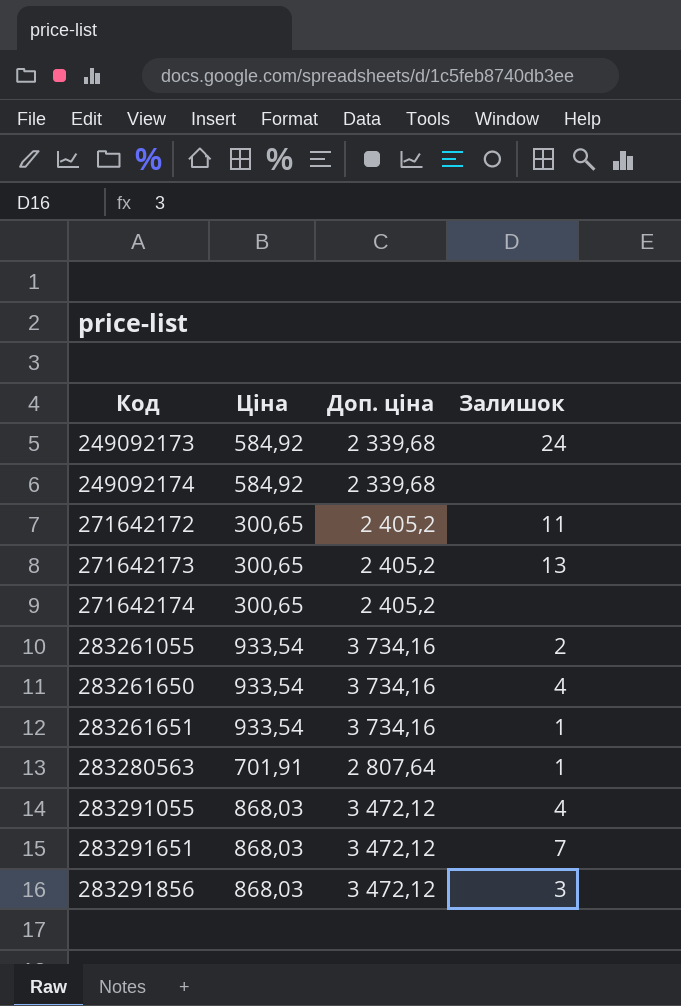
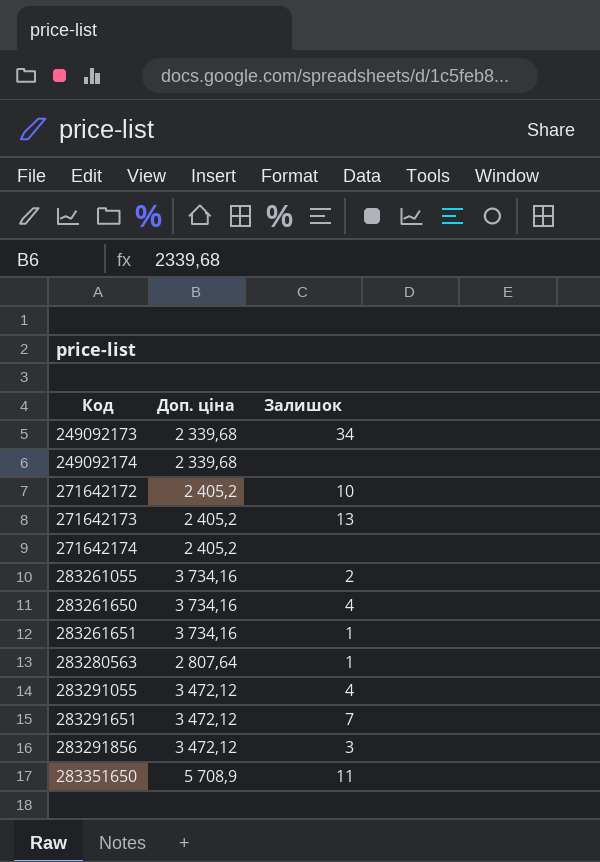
column Ціна | position: 2 -> none
249092173 | Залишок: 24 -> 34
271642172 | Залишок: 11 -> 10
row 283351650: none -> 5 708,9 | 11

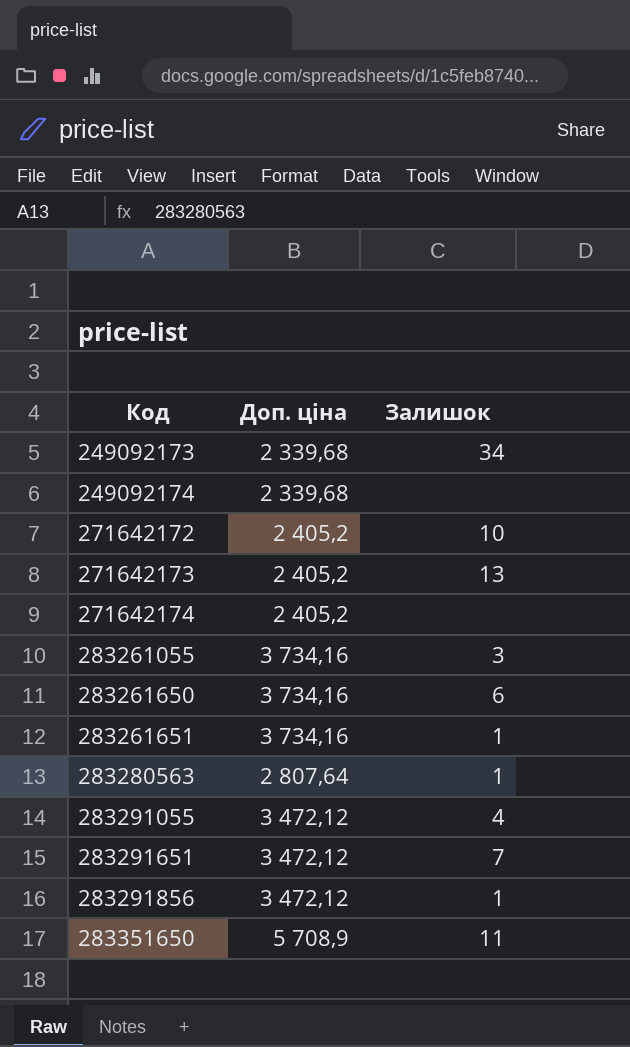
283261055 | Залишок: 2 -> 3
283261650 | Залишок: 4 -> 6
283291856 | Залишок: 3 -> 1

